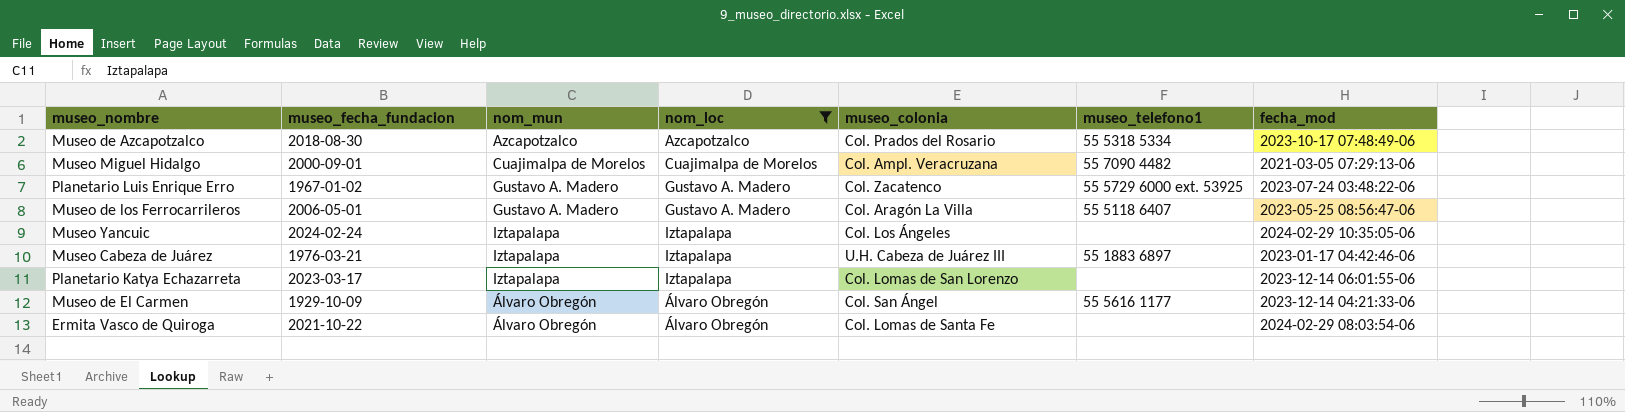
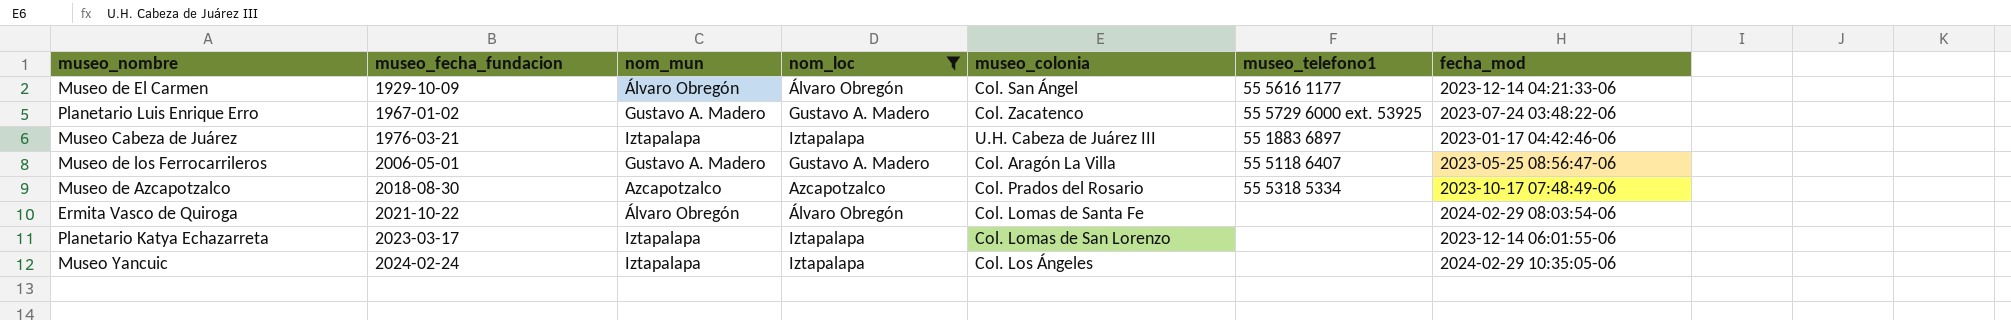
row order: none -> museo_fecha_fundacion ascending
row Museo Miguel Hidalgo: 2000-09-01 | Cuajimalpa de Morelos | Cuajimalpa de Morelos | Col. Ampl. Veracruzana | 55 7090 4482 | 2021-03-05 07:29:13-06 -> none

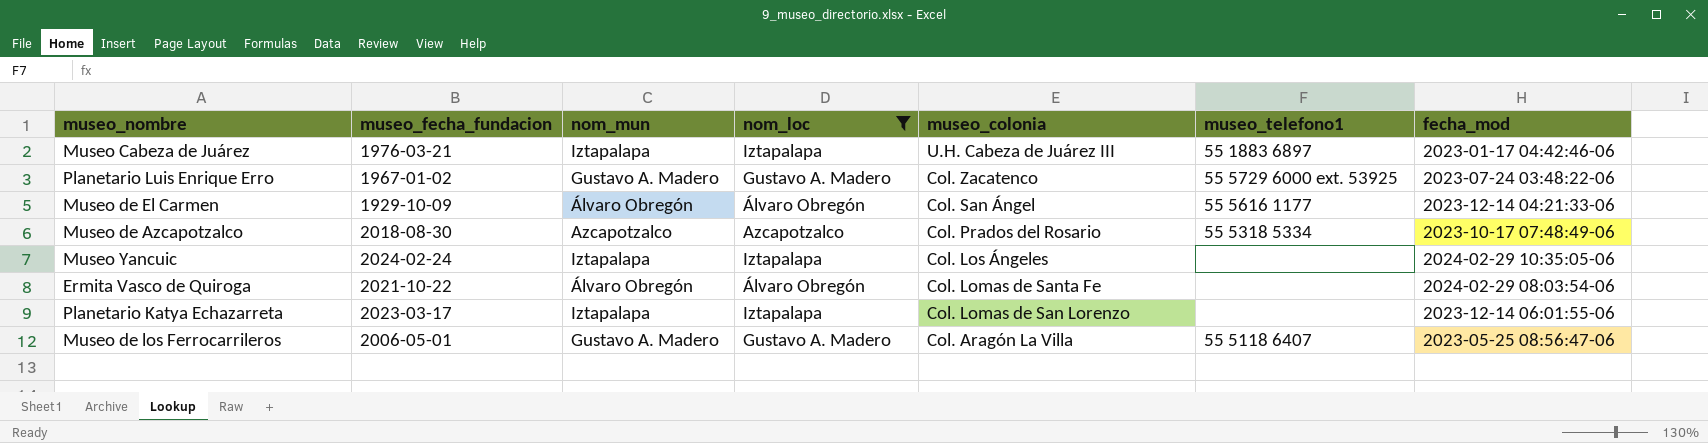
row order: museo_fecha_fundacion ascending -> museo_colonia descending

